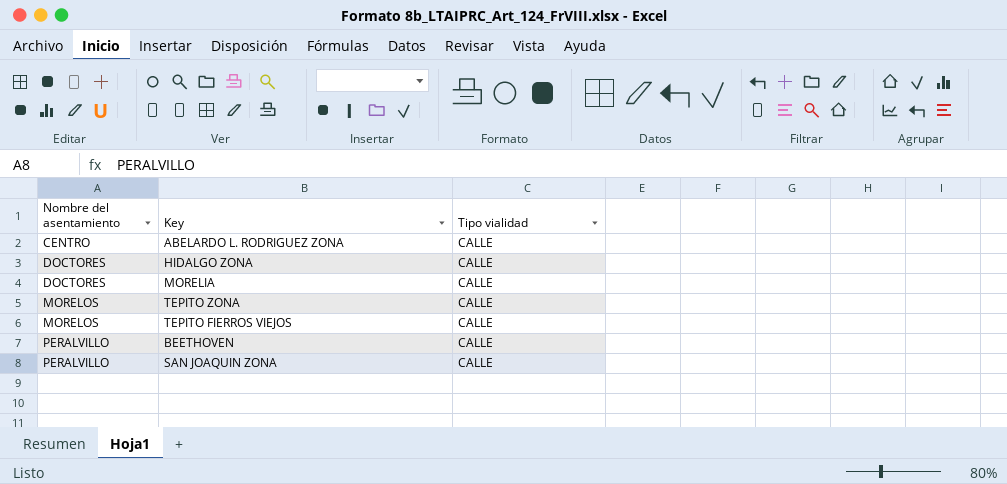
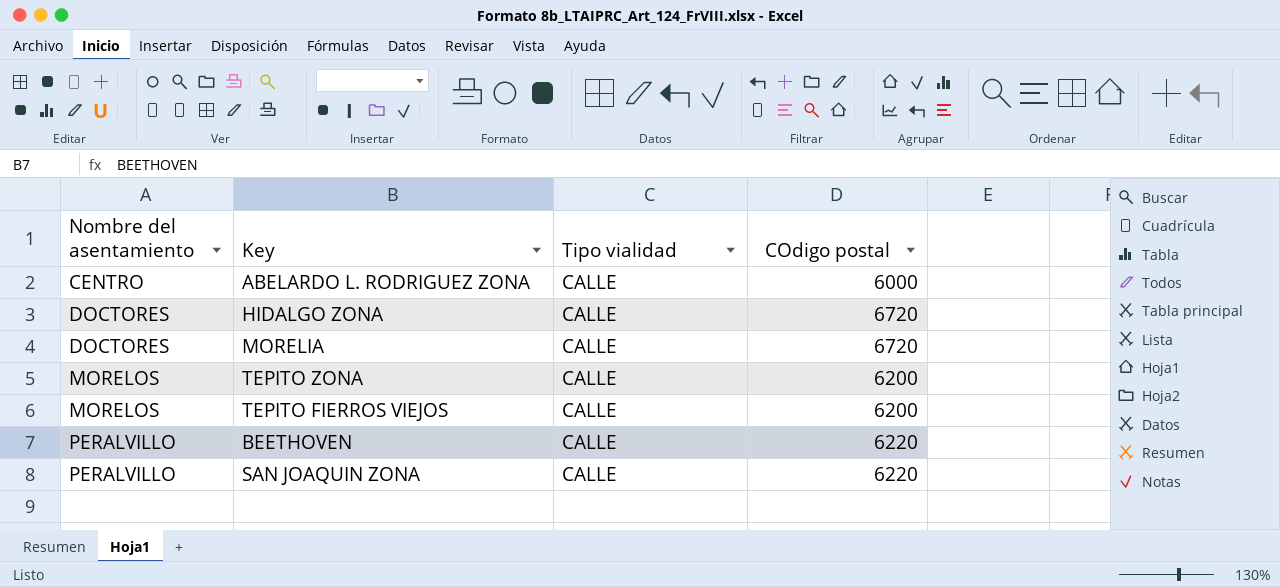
column COdigo postal | position: none -> 4

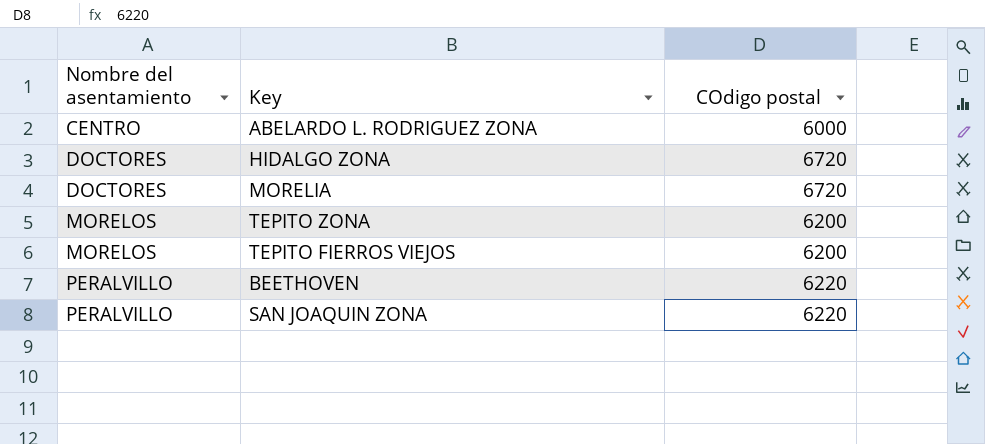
column Tipo vialidad | position: 3 -> none

